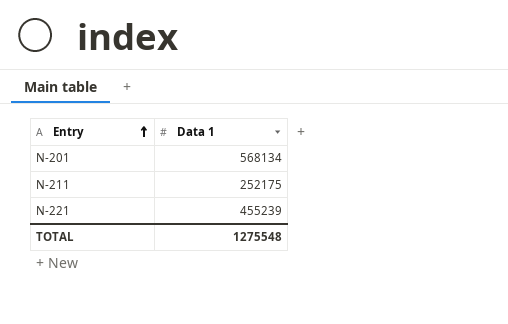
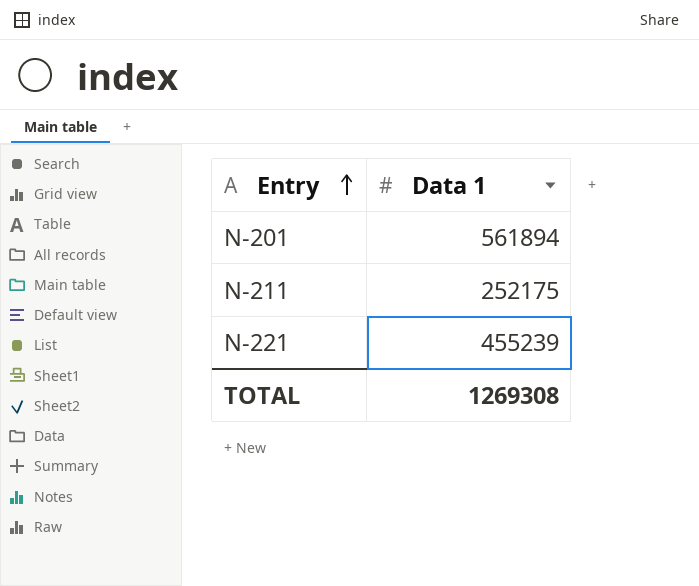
N-201 | Data 1: 568134 -> 561894
TOTAL | Data 1: 1275548 -> 1269308

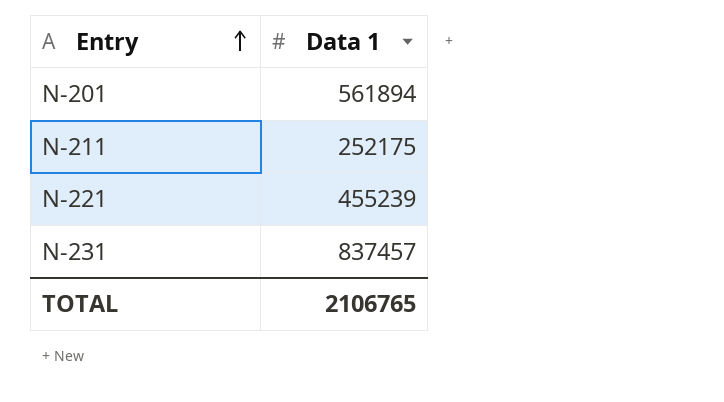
row N-231: none -> 837457
TOTAL | Data 1: 1269308 -> 2106765

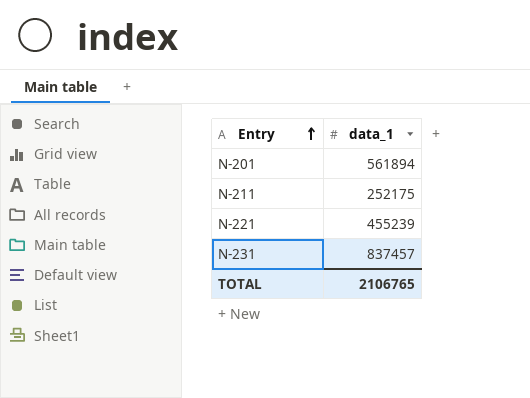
column name: Data 1 -> data_1

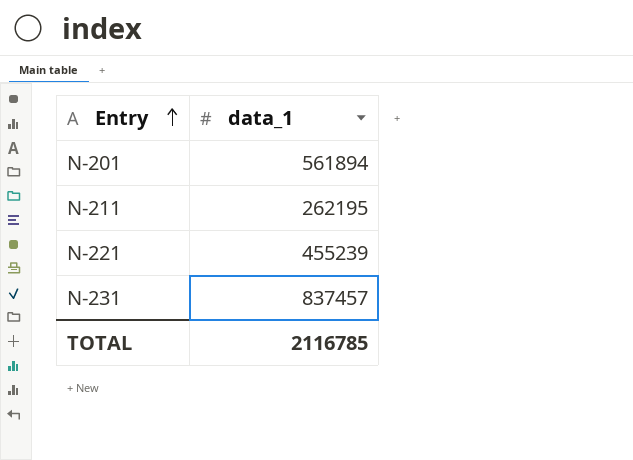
N-211 | data_1: 252175 -> 262195
TOTAL | data_1: 2106765 -> 2116785

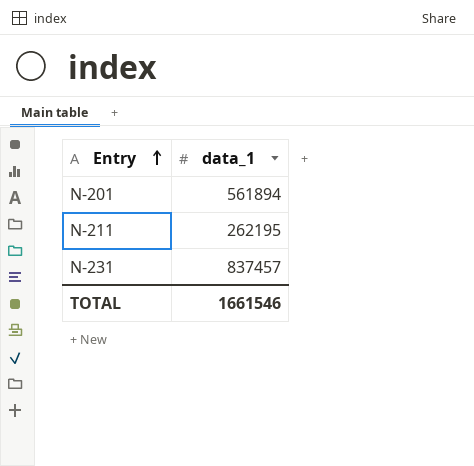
row N-221: 455239 -> none
TOTAL | data_1: 2116785 -> 1661546

